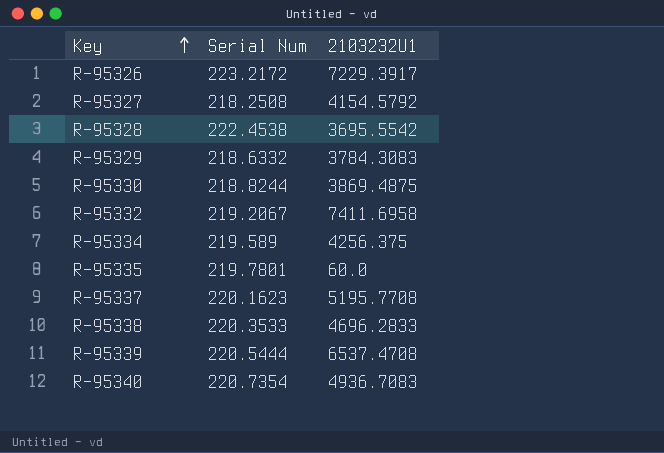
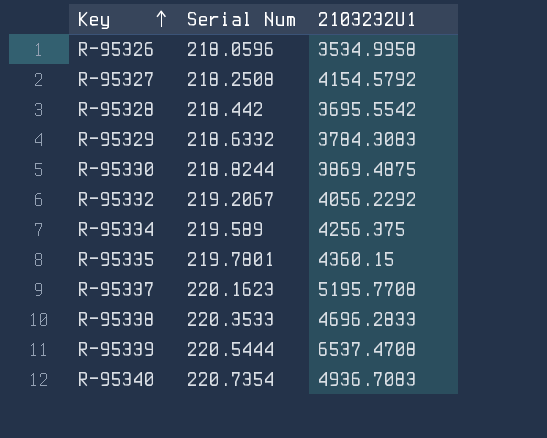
R-95326 | Serial Num: 223.2172 -> 218.0596
R-95326 | 2103232U1: 7229.3917 -> 3534.9958
R-95328 | Serial Num: 222.4538 -> 218.442
R-95332 | 2103232U1: 7411.6958 -> 4056.2292
R-95335 | 2103232U1: 60.0 -> 4360.15

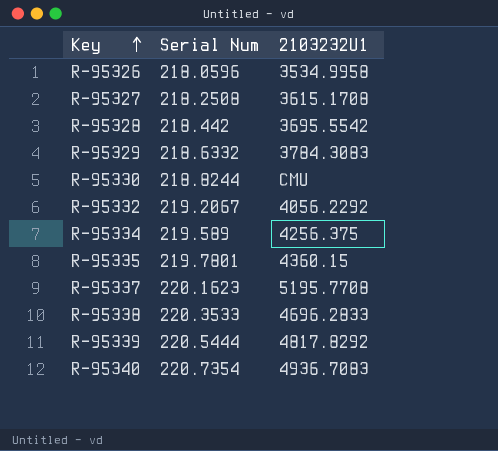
R-95327 | 2103232U1: 4154.5792 -> 3615.1708
R-95330 | 2103232U1: 3869.4875 -> CMU
R-95339 | 2103232U1: 6537.4708 -> 4817.8292

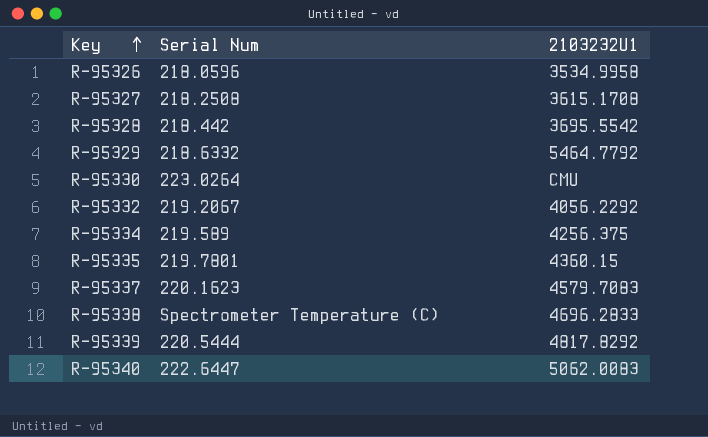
R-95329 | 2103232U1: 3784.3083 -> 5464.7792
R-95330 | Serial Num: 218.8244 -> 223.0264
R-95337 | 2103232U1: 5195.7708 -> 4579.7083
R-95338 | Serial Num: 220.3533 -> Spectrometer Temperature (C)
R-95340 | Serial Num: 220.7354 -> 222.6447
R-95340 | 2103232U1: 4936.7083 -> 5062.0083

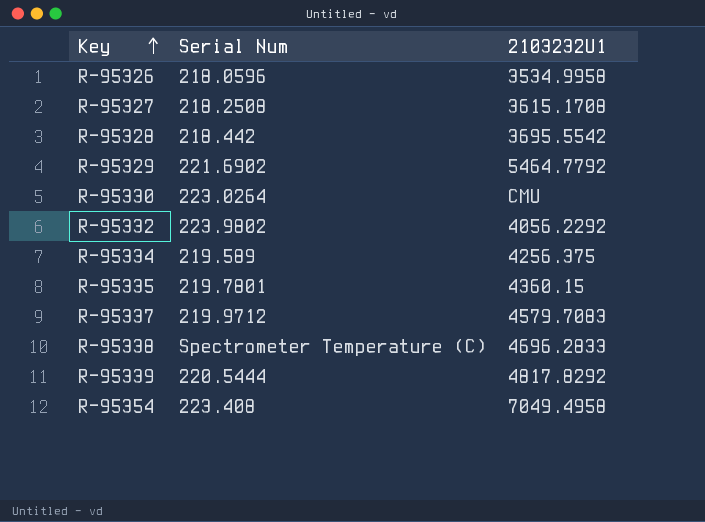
row R-95340: 222.6447 | 5062.0083 -> none
R-95329 | Serial Num: 218.6332 -> 221.6902
R-95332 | Serial Num: 219.2067 -> 223.9802
R-95337 | Serial Num: 220.1623 -> 219.9712
row R-95354: none -> 223.408 | 7049.4958

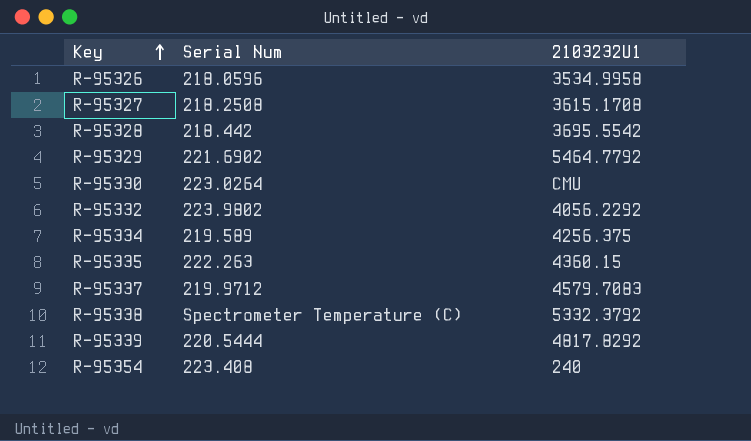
R-95335 | Serial Num: 219.7801 -> 222.263
R-95338 | 2103232U1: 4696.2833 -> 5332.3792
R-95354 | 2103232U1: 7049.4958 -> 240

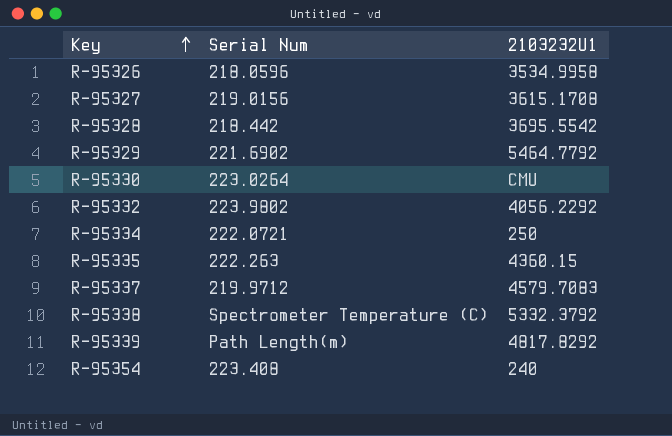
R-95327 | Serial Num: 218.2508 -> 219.0156
R-95334 | Serial Num: 219.589 -> 222.0721
R-95334 | 2103232U1: 4256.375 -> 250
R-95339 | Serial Num: 220.5444 -> Path Length(m)

